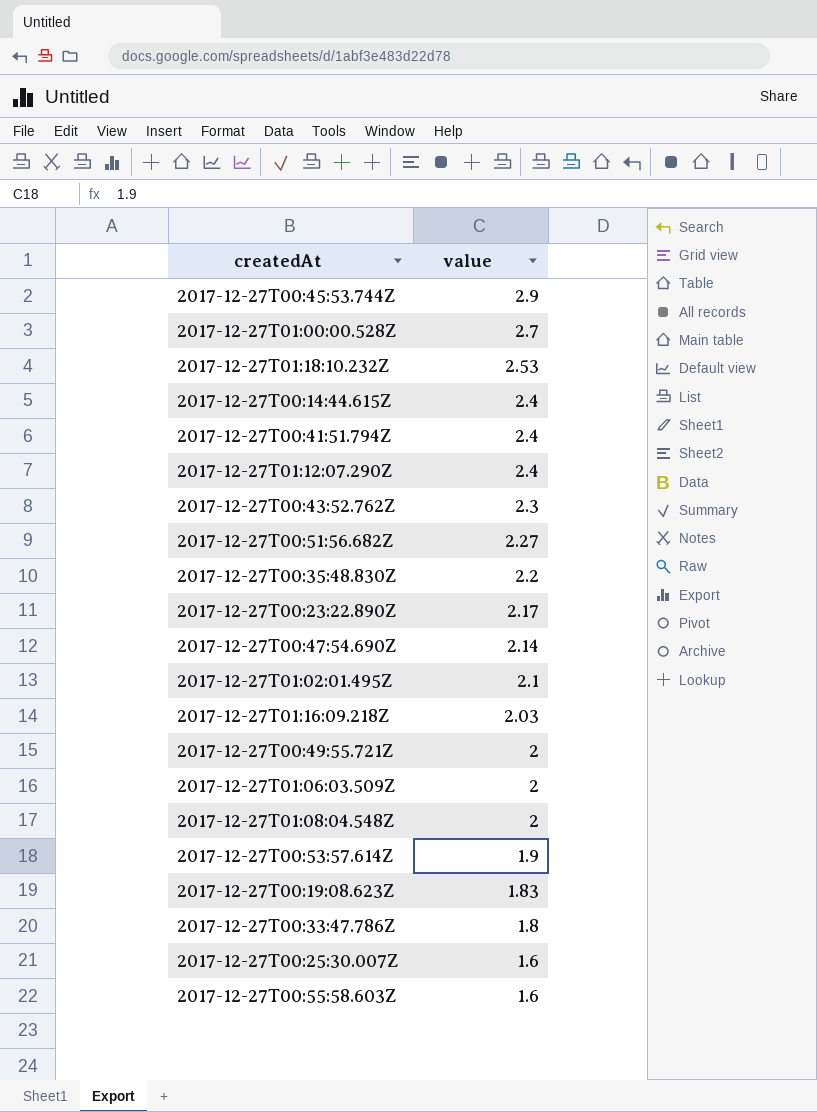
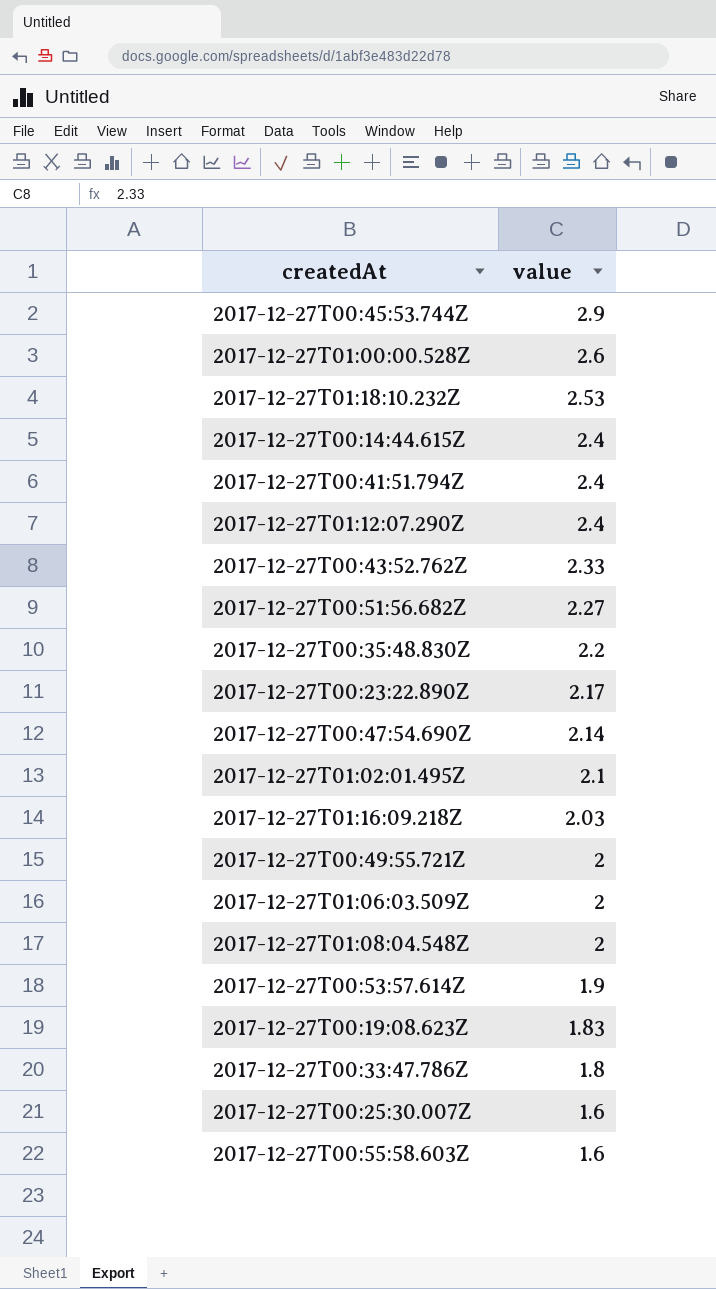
2017-12-27T01:00:00.528Z | value: 2.7 -> 2.6
2017-12-27T00:43:52.762Z | value: 2.3 -> 2.33

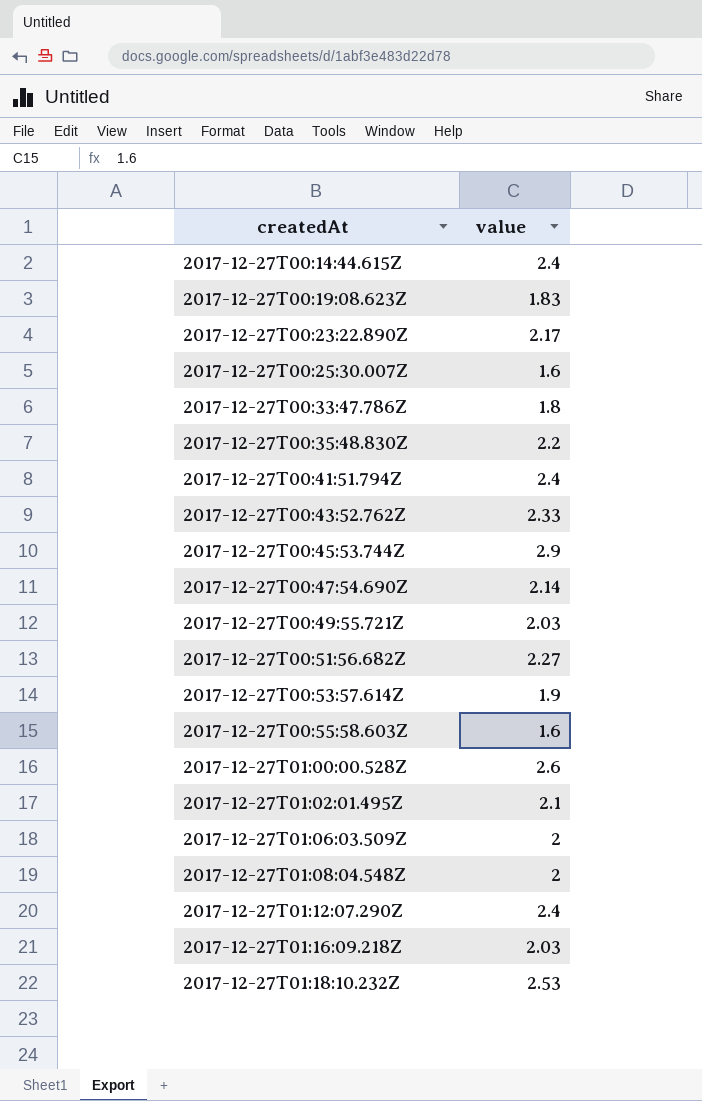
row order: value descending -> createdAt ascending
2017-12-27T00:49:55.721Z | value: 2 -> 2.03

